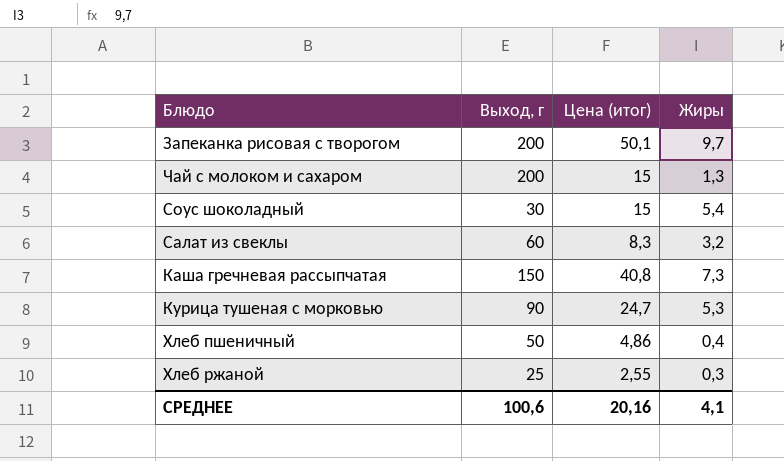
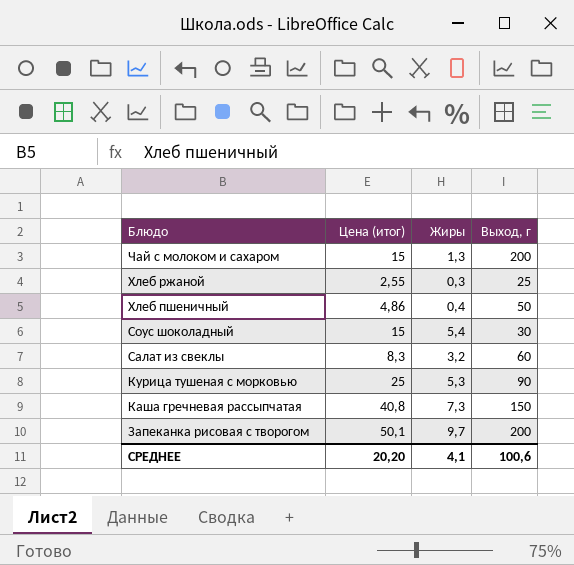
row order: none -> Блюдо descending
column Выход, г | position: 2 -> 4
Курица тушеная с морковью | Цена (итог): 24,7 -> 25
СРЕДНЕЕ | Цена (итог): 20,16 -> 20,20

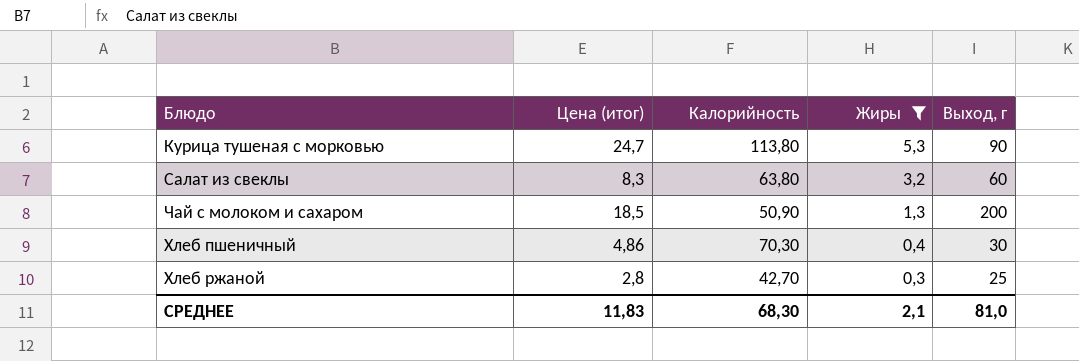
filter: none -> Жиры <= 5,3
row order: Блюдо descending -> Жиры descending
column Калорийность | position: none -> 3
Курица тушеная с морковью | Цена (итог): 25 -> 24,7
Чай с молоком и сахаром | Цена (итог): 15 -> 18,5
Хлеб пшеничный | Выход, г: 50 -> 30
Хлеб ржаной | Цена (итог): 2,55 -> 2,8
СРЕДНЕЕ | Цена (итог): 20,20 -> 11,83
СРЕДНЕЕ | Жиры: 4,1 -> 2,1
СРЕДНЕЕ | Выход, г: 100,6 -> 81,0

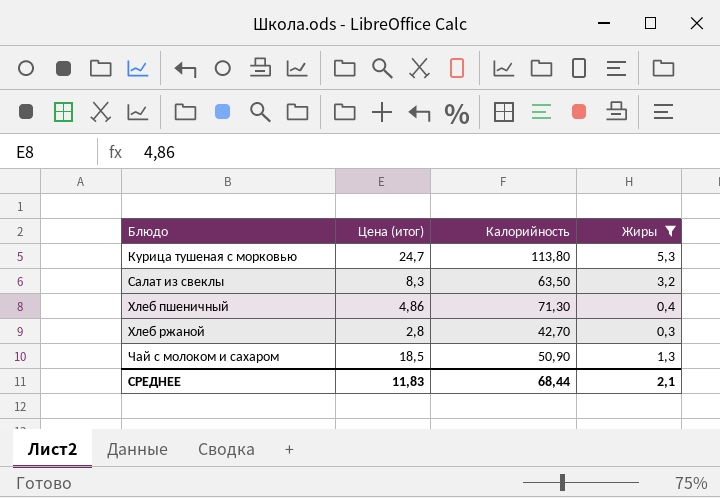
row order: Жиры descending -> Блюдо ascending
column Выход, г | position: 5 -> none
Салат из свеклы | Калорийность: 63,80 -> 63,50
Хлеб пшеничный | Калорийность: 70,30 -> 71,30
СРЕДНЕЕ | Калорийность: 68,30 -> 68,44

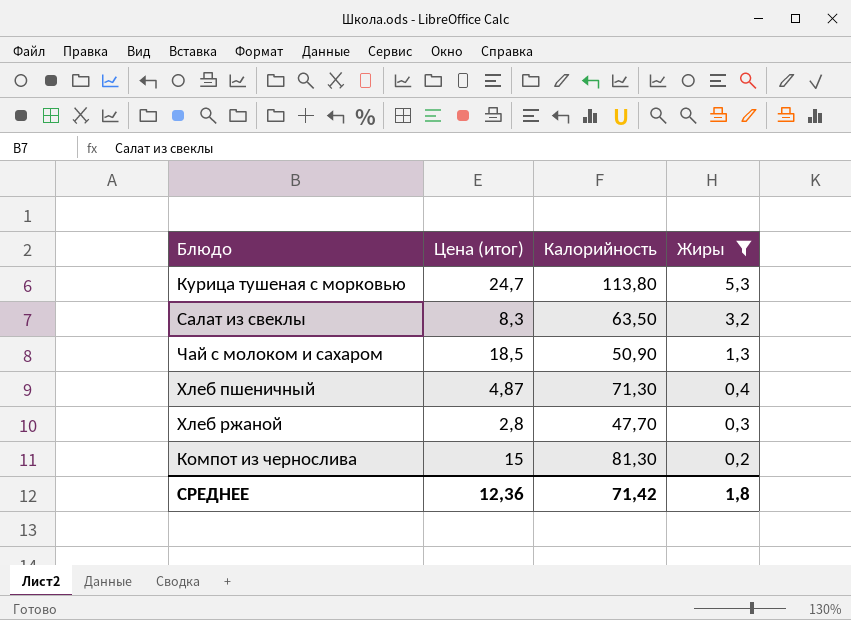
row order: Блюдо ascending -> Жиры descending
Хлеб пшеничный | Цена (итог): 4,86 -> 4,87
Хлеб ржаной | Калорийность: 42,70 -> 47,70
row Компот из чернослива: none -> 15 | 81,30 | 0,2
СРЕДНЕЕ | Цена (итог): 11,83 -> 12,36
СРЕДНЕЕ | Калорийность: 68,44 -> 71,42
СРЕДНЕЕ | Жиры: 2,1 -> 1,8

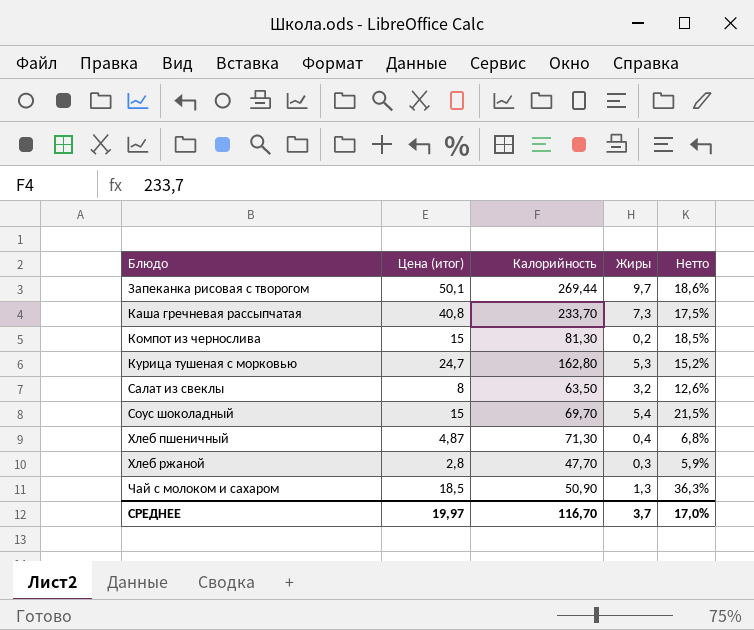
filter: Жиры <= 5,3 -> none
row order: Жиры descending -> Блюдо ascending
column Нетто | formula: none -> [Цена (итог)] / [Калорийность]
Курица тушеная с морковью | Калорийность: 113,80 -> 162,80
Салат из свеклы | Цена (итог): 8,3 -> 8
СРЕДНЕЕ | Цена (итог): 12,36 -> 19,97
СРЕДНЕЕ | Калорийность: 71,42 -> 116,70
СРЕДНЕЕ | Жиры: 1,8 -> 3,7

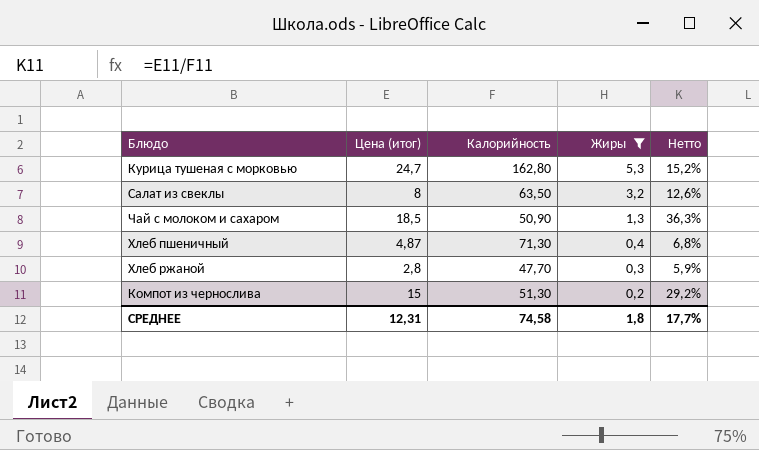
filter: none -> Жиры <= 5,3
row order: Блюдо ascending -> Жиры descending
Компот из чернослива | Калорийность: 81,30 -> 51,30
Компот из чернослива | Нетто: 18,5% -> 29,2%
СРЕДНЕЕ | Цена (итог): 19,97 -> 12,31
СРЕДНЕЕ | Калорийность: 116,70 -> 74,58
СРЕДНЕЕ | Жиры: 3,7 -> 1,8
СРЕДНЕЕ | Нетто: 17,0% -> 17,7%

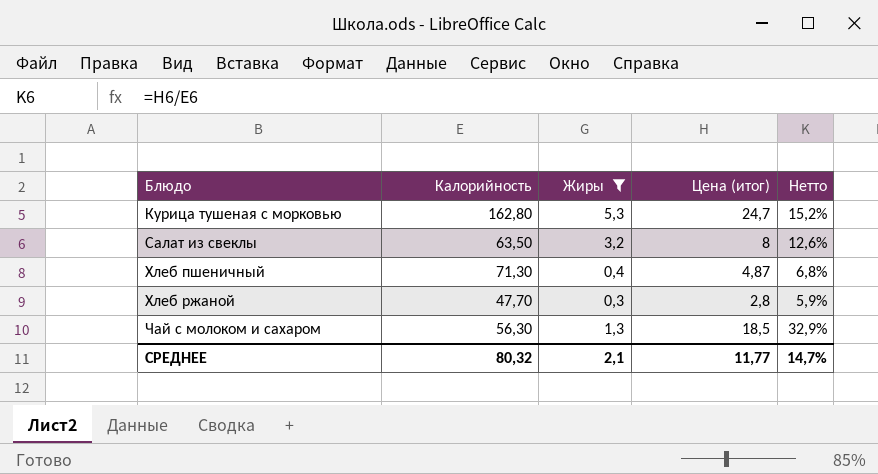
row order: Жиры descending -> Блюдо ascending
column Цена (итог) | position: 2 -> 4
row Компот из чернослива: 15 | 51,30 | 0,2 | 29,2% -> none
Чай с молоком и сахаром | Калорийность: 50,90 -> 56,30
Чай с молоком и сахаром | Нетто: 36,3% -> 32,9%
СРЕДНЕЕ | Калорийность: 74,58 -> 80,32
СРЕДНЕЕ | Жиры: 1,8 -> 2,1
СРЕДНЕЕ | Цена (итог): 12,31 -> 11,77
СРЕДНЕЕ | Нетто: 17,7% -> 14,7%

